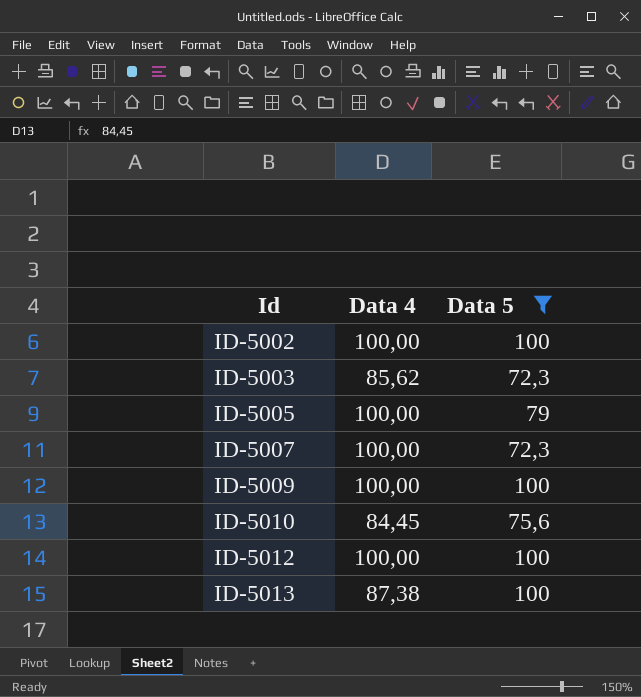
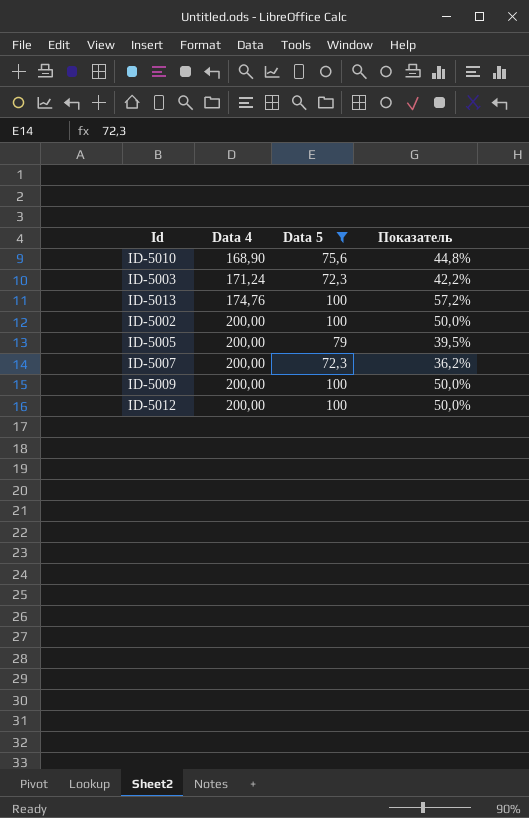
row order: Id ascending -> Data 4 ascending
column Показатель | formula: none -> [Data 5] / [Data 4]
ID-5010 | Data 4: 84,45 -> 168,90
ID-5003 | Data 4: 85,62 -> 171,24
ID-5013 | Data 4: 87,38 -> 174,76
ID-5002 | Data 4: 100,00 -> 200,00
ID-5005 | Data 4: 100,00 -> 200,00
ID-5007 | Data 4: 100,00 -> 200,00
ID-5009 | Data 4: 100,00 -> 200,00
ID-5012 | Data 4: 100,00 -> 200,00

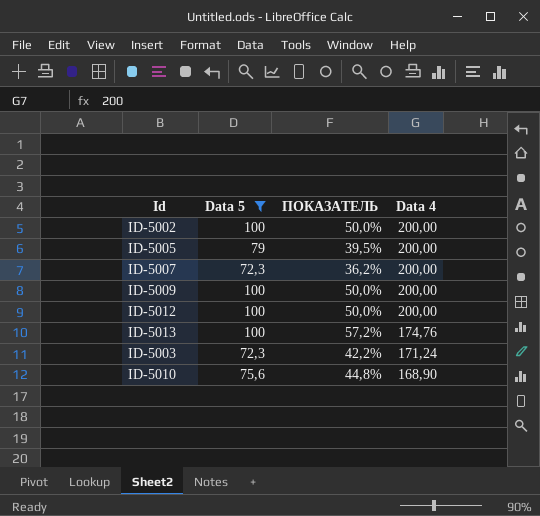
row order: Data 4 ascending -> Data 4 descending
column name: Показатель -> ПОКАЗАТЕЛЬ
column Data 4 | position: 2 -> 4

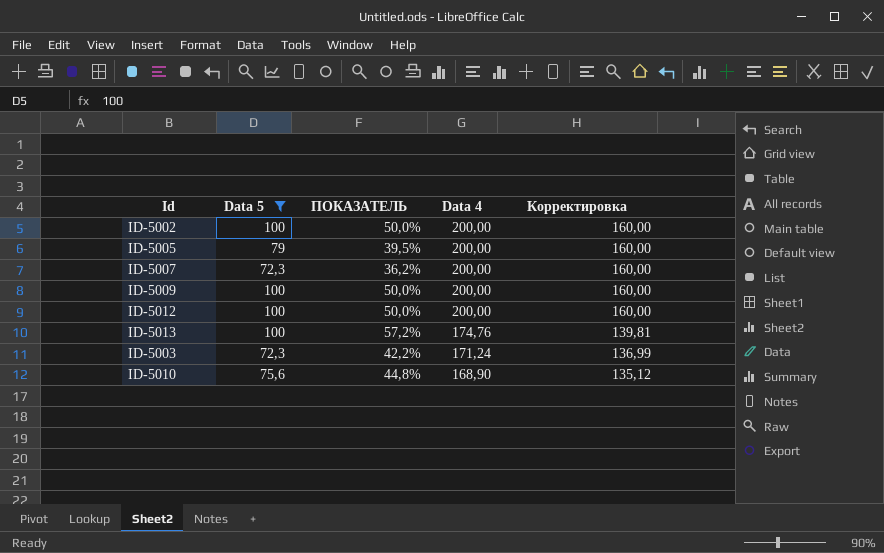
column Корректировка | formula: none -> [Data 4] * 0,8

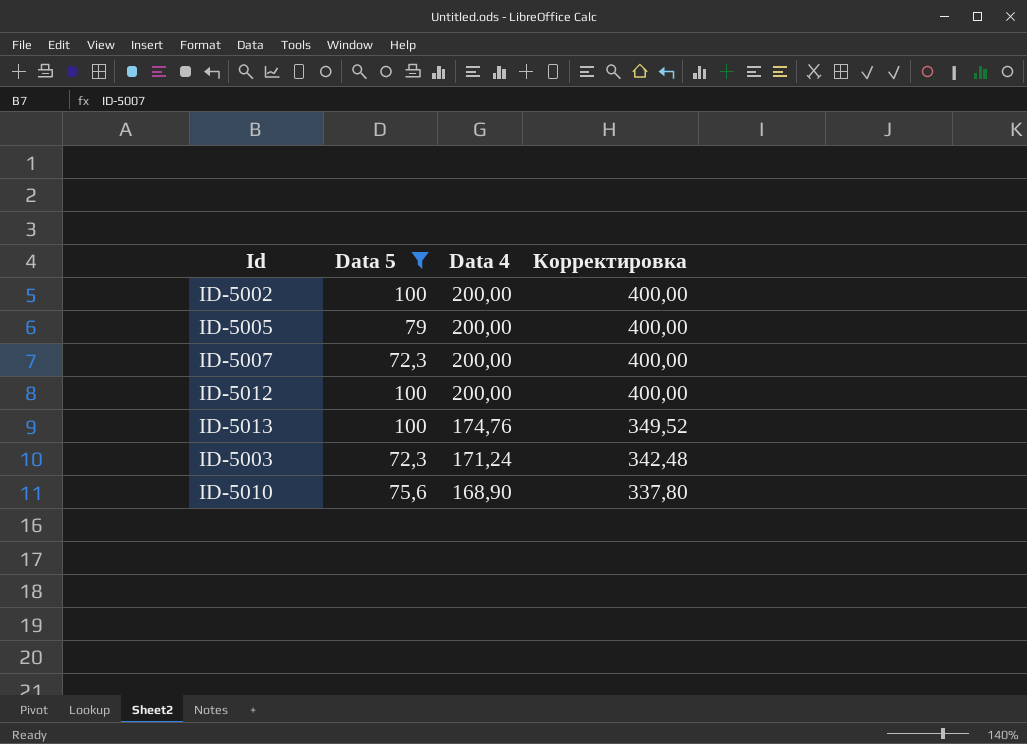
column ПОКАЗАТЕЛЬ | formula: [Data 5] / [Data 4] -> none
column Корректировка | formula: [Data 4] * 0,8 -> [Data 4] * 2
row ID-5009: 100 | 50,0% | 200,00 | 160,00 -> none

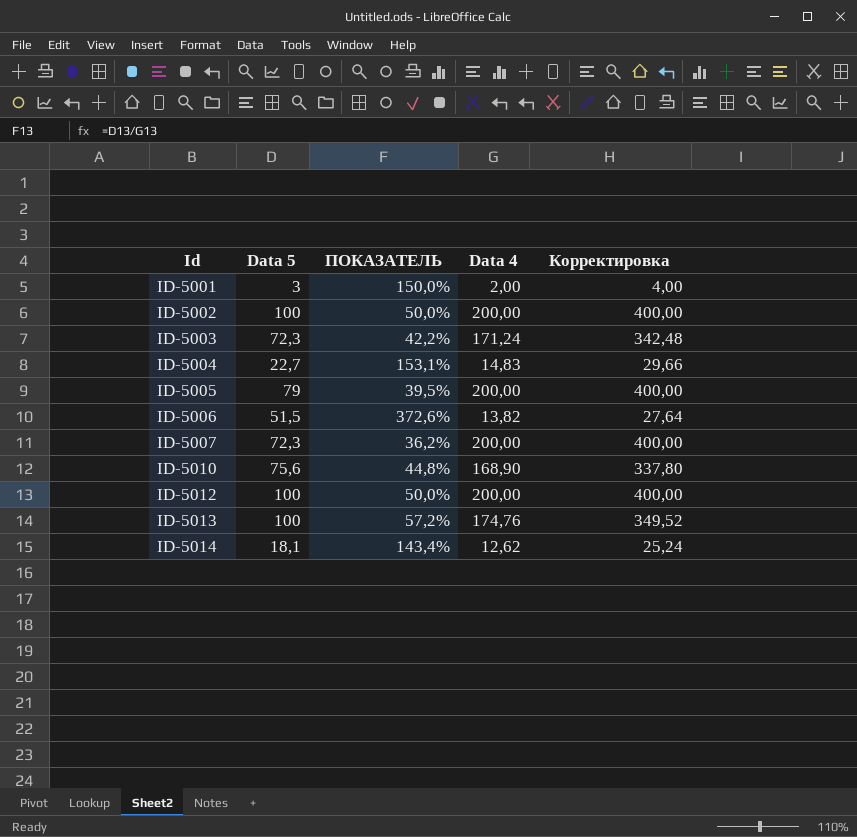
filter: Data 5 >= 72,3 -> none
row order: Data 4 descending -> Id ascending
column ПОКАЗАТЕЛЬ | formula: none -> [Data 5] / [Data 4]

